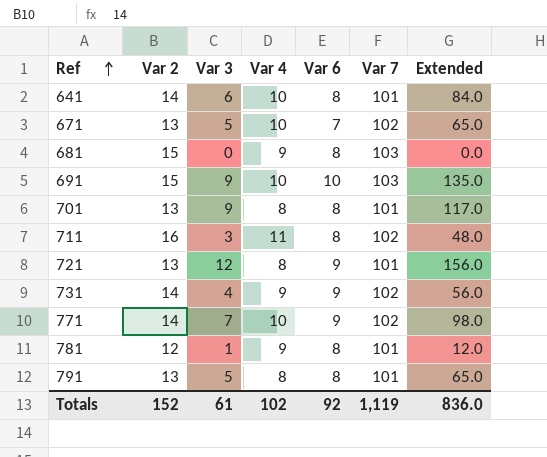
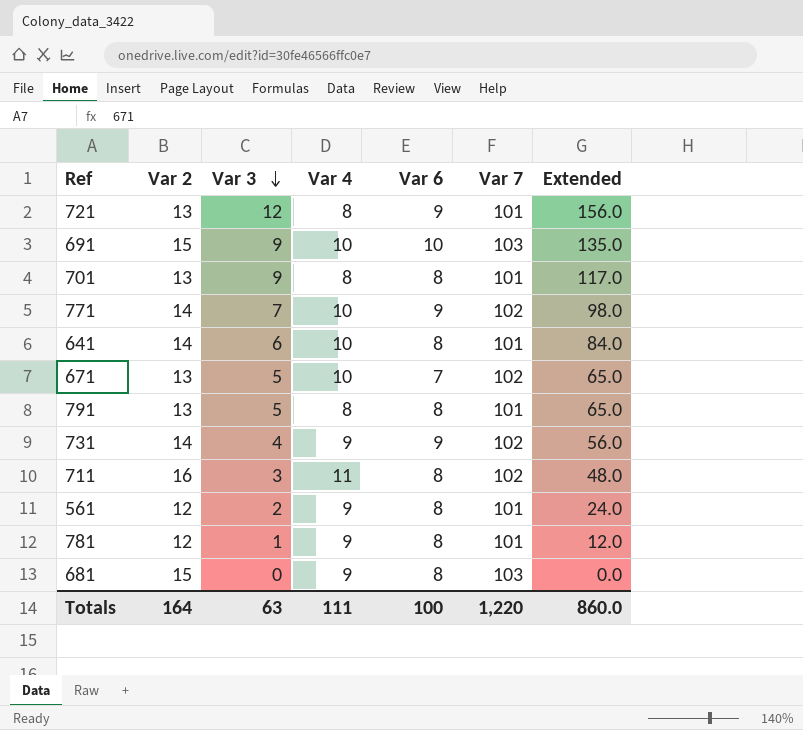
row order: Ref ascending -> Var 3 descending
row 561: none -> 12 | 2 | 9 | 8 | 101 | 24.0
Totals | Var 2: 152 -> 164
Totals | Var 3: 61 -> 63
Totals | Var 4: 102 -> 111
Totals | Var 6: 92 -> 100
Totals | Var 7: 1,119 -> 1,220
Totals | Extended: 836.0 -> 860.0

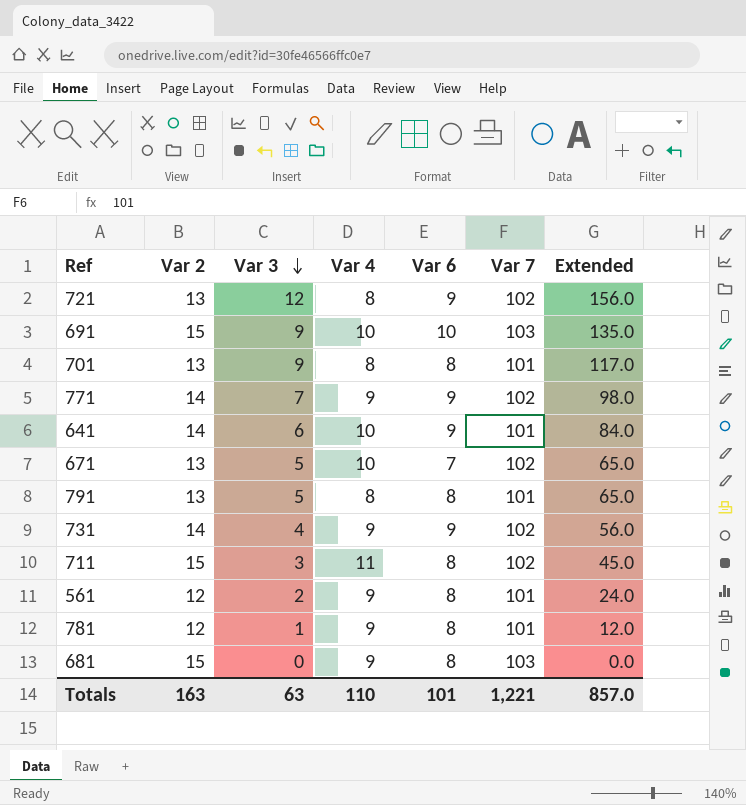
721 | Var 7: 101 -> 102
771 | Var 4: 10 -> 9
641 | Var 6: 8 -> 9
711 | Var 2: 16 -> 15
711 | Extended: 48.0 -> 45.0
Totals | Var 2: 164 -> 163
Totals | Var 4: 111 -> 110
Totals | Var 6: 100 -> 101
Totals | Var 7: 1,220 -> 1,221
Totals | Extended: 860.0 -> 857.0

